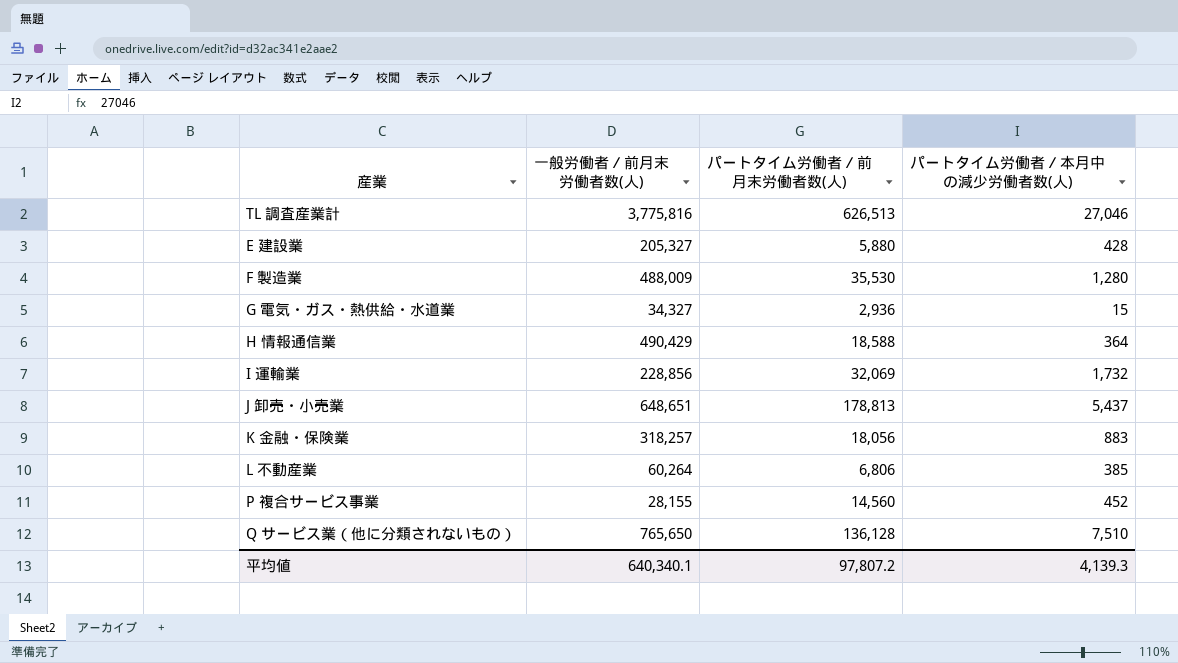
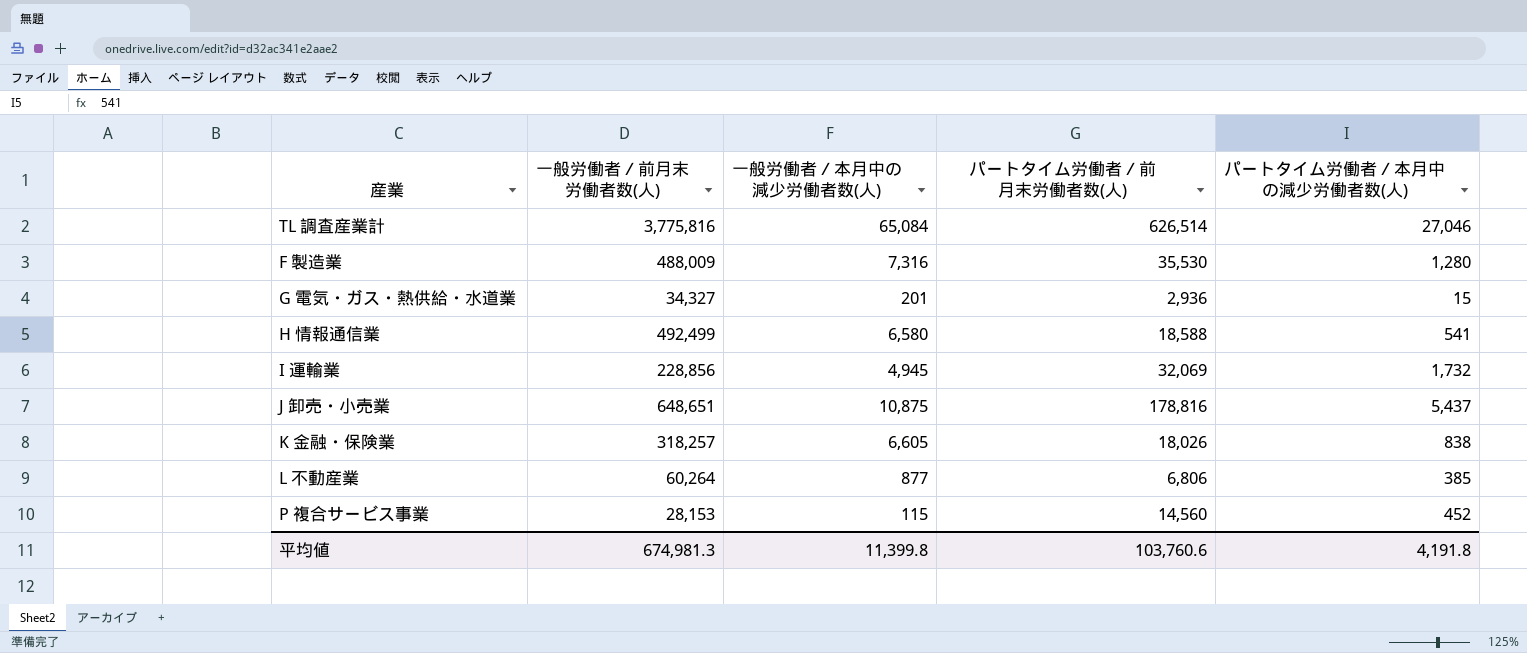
column 一般労働者／本月中の減少労働者数(人) | position: none -> 3
row E 建設業: 205,327 | 5,880 | 428 -> none
row Q サービス業（他に分類されないもの）: 765,650 | 136,128 | 7,510 -> none
TL 調査産業計 | パートタイム労働者／前月末労働者数(人): 626,513 -> 626,514
H 情報通信業 | 一般労働者／前月末労働者数(人): 490,429 -> 492,499
H 情報通信業 | パートタイム労働者／本月中の減少労働者数(人): 364 -> 541
J 卸売・小売業 | パートタイム労働者／前月末労働者数(人): 178,813 -> 178,816
K 金融・保険業 | パートタイム労働者／前月末労働者数(人): 18,056 -> 18,026
K 金融・保険業 | パートタイム労働者／本月中の減少労働者数(人): 883 -> 838
P 複合サービス事業 | 一般労働者／前月末労働者数(人): 28,155 -> 28,153
平均値 | 一般労働者／前月末労働者数(人): 640,340.1 -> 674,981.3
平均値 | パートタイム労働者／前月末労働者数(人): 97,807.2 -> 103,760.6
平均値 | パートタイム労働者／本月中の減少労働者数(人): 4,139.3 -> 4,191.8

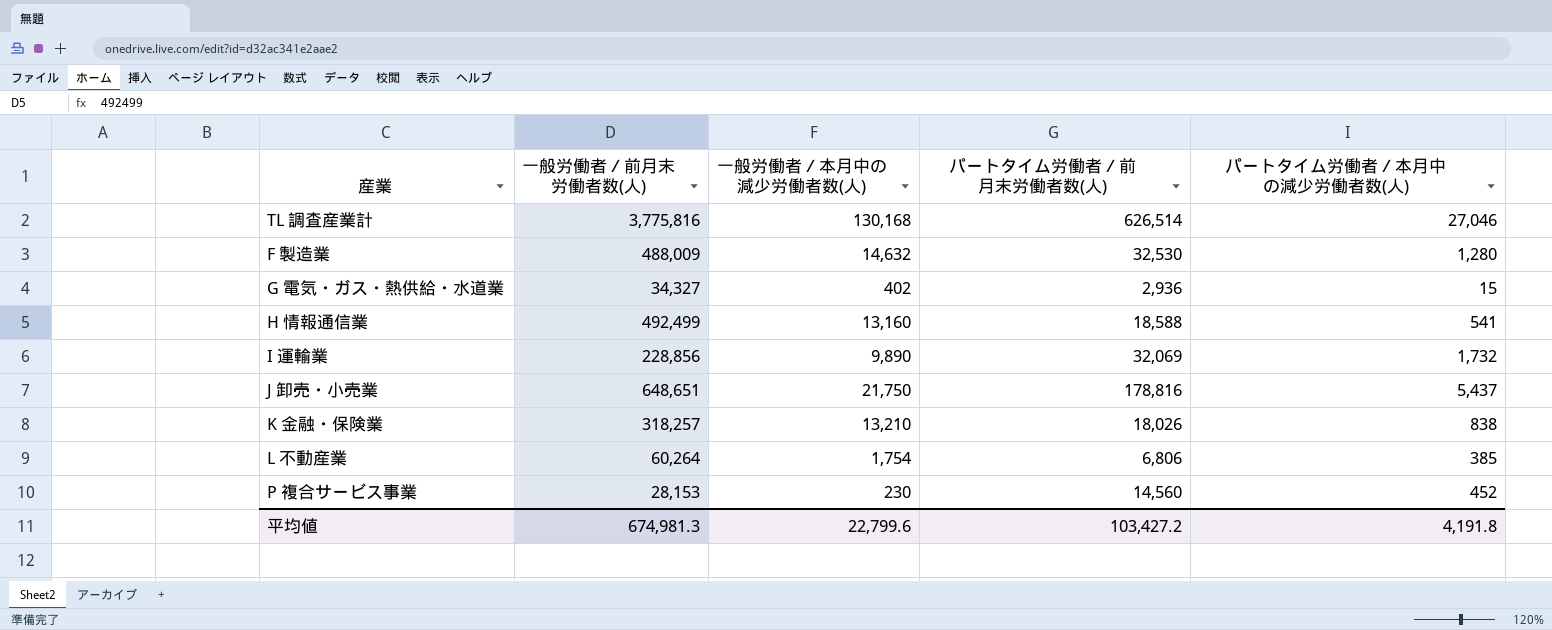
TL 調査産業計 | 一般労働者／本月中の減少労働者数(人): 65,084 -> 130,168
F 製造業 | 一般労働者／本月中の減少労働者数(人): 7,316 -> 14,632
F 製造業 | パートタイム労働者／前月末労働者数(人): 35,530 -> 32,530
G 電気・ガス・熱供給・水道業 | 一般労働者／本月中の減少労働者数(人): 201 -> 402
H 情報通信業 | 一般労働者／本月中の減少労働者数(人): 6,580 -> 13,160
I 運輸業 | 一般労働者／本月中の減少労働者数(人): 4,945 -> 9,890
J 卸売・小売業 | 一般労働者／本月中の減少労働者数(人): 10,875 -> 21,750
K 金融・保険業 | 一般労働者／本月中の減少労働者数(人): 6,605 -> 13,210
L 不動産業 | 一般労働者／本月中の減少労働者数(人): 877 -> 1,754
P 複合サービス事業 | 一般労働者／本月中の減少労働者数(人): 115 -> 230
平均値 | 一般労働者／本月中の減少労働者数(人): 11,399.8 -> 22,799.6
平均値 | パートタイム労働者／前月末労働者数(人): 103,760.6 -> 103,427.2

